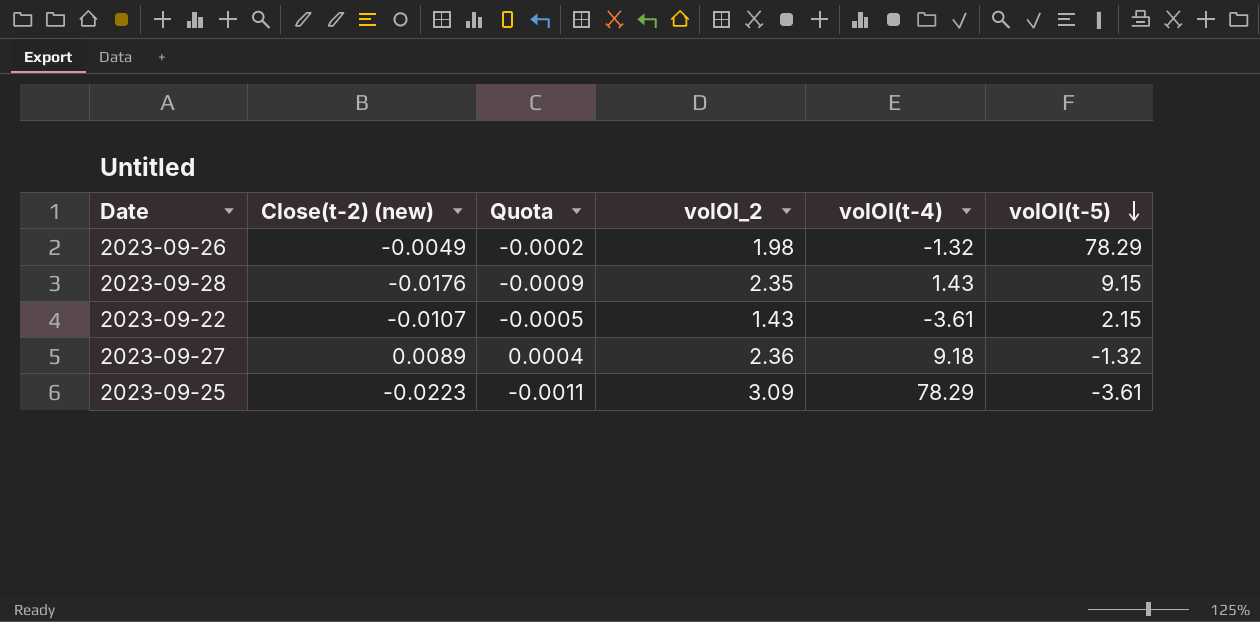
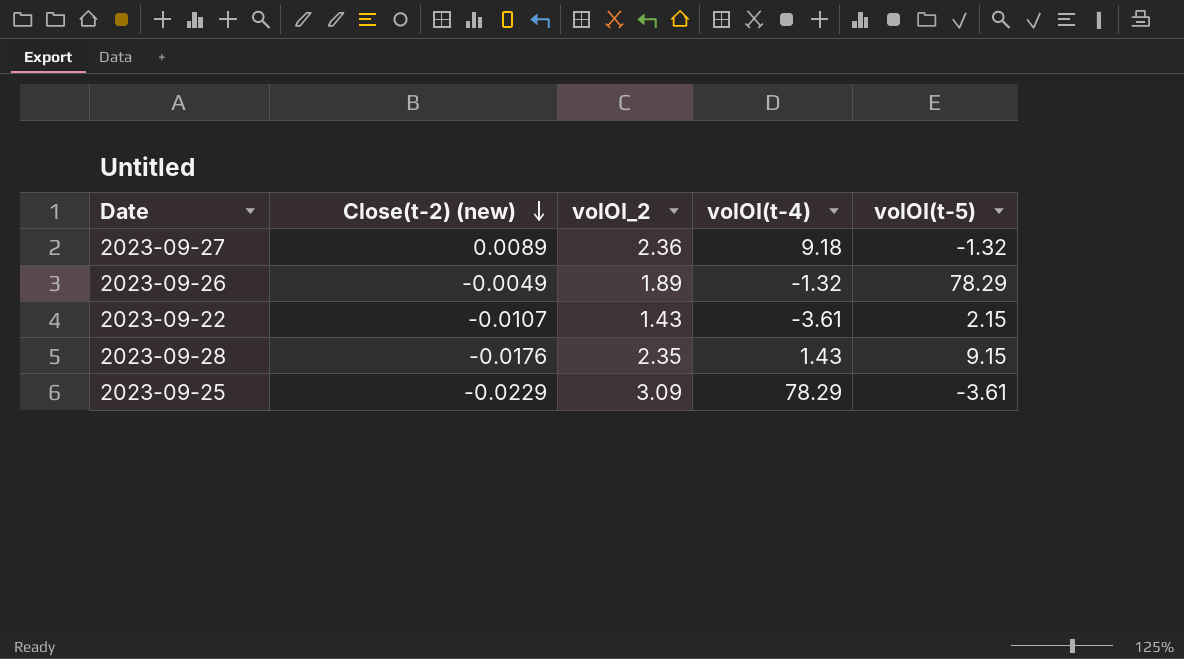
row order: volOI(t-5) descending -> Close(t-2) (new) descending
column Quota | formula: [Close(t-2) (new)] * 0.05 -> none
2023-09-26 | volOI_2: 1.98 -> 1.89
2023-09-25 | Close(t-2) (new): -0.0223 -> -0.0229

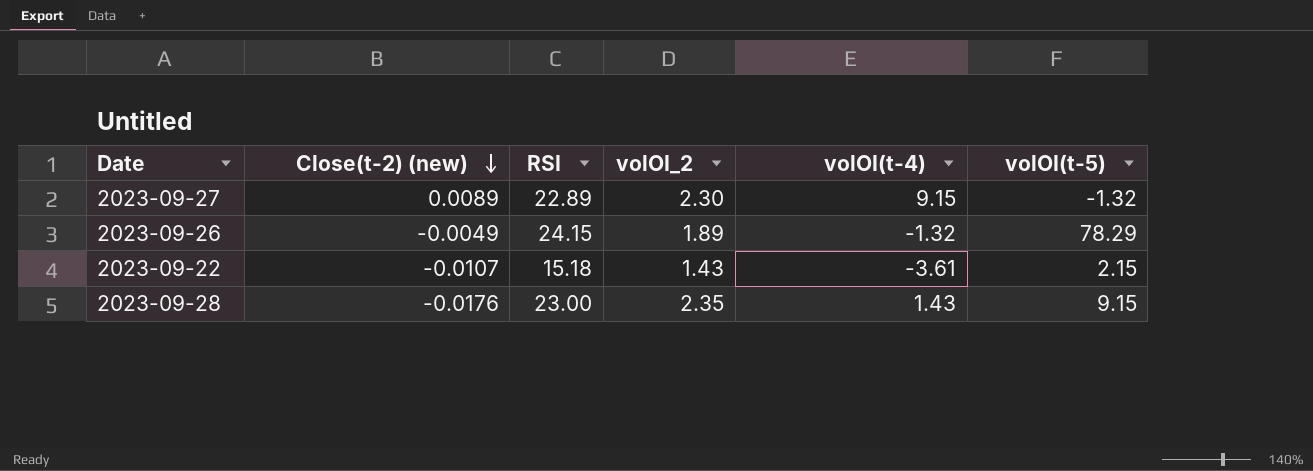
column RSI | position: none -> 3
row 2023-09-25: -0.0229 | 3.09 | 78.29 | -3.61 -> none
2023-09-27 | volOI_2: 2.36 -> 2.30
2023-09-27 | volOI(t-4): 9.18 -> 9.15

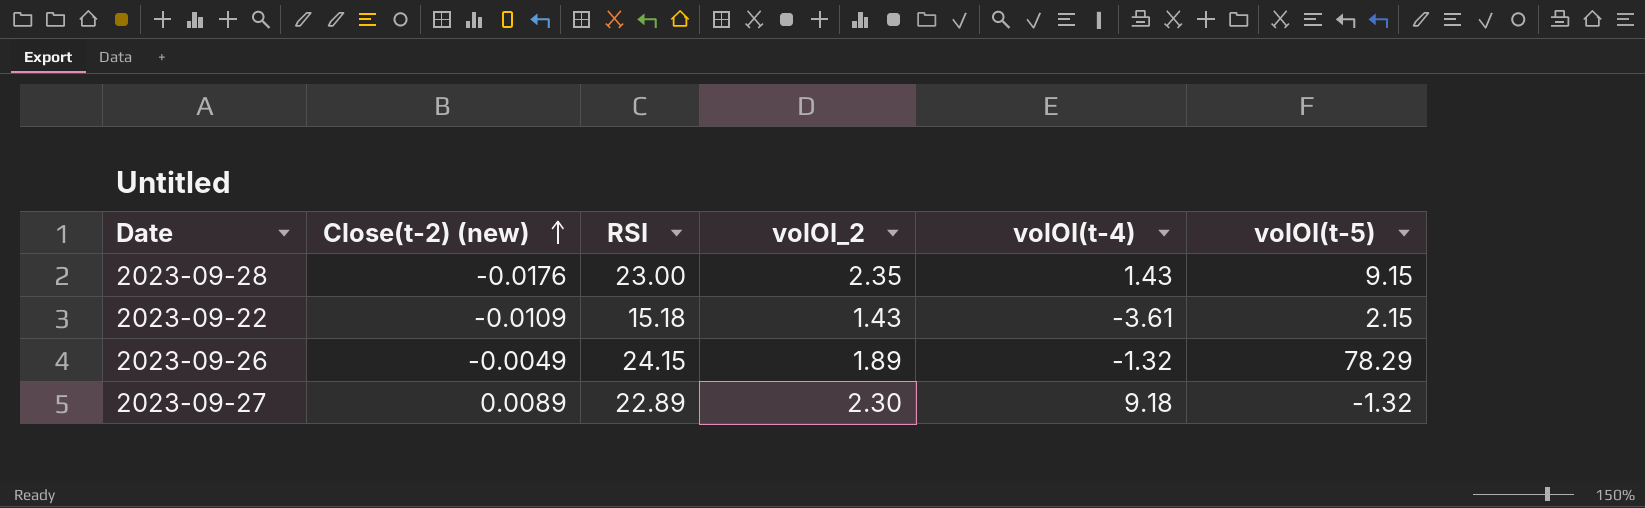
row order: Close(t-2) (new) descending -> Close(t-2) (new) ascending
2023-09-22 | Close(t-2) (new): -0.0107 -> -0.0109
2023-09-27 | volOI(t-4): 9.15 -> 9.18

